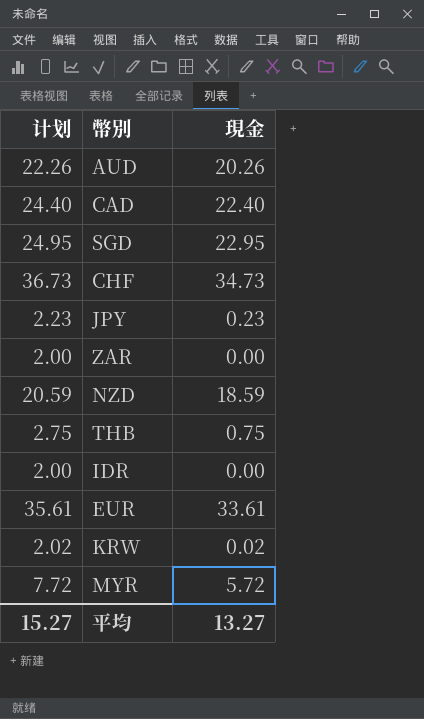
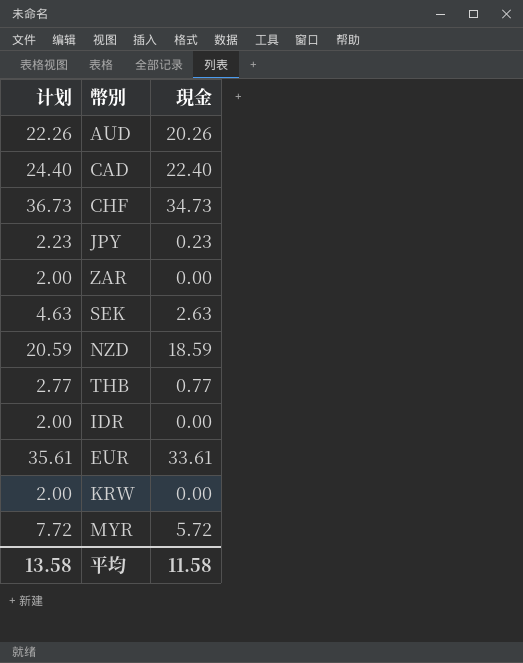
row SGD: 24.95 | 22.95 -> none
row SEK: none -> 4.63 | 2.63
THB | 计划: 2.75 -> 2.77
THB | 現金: 0.75 -> 0.77
KRW | 计划: 2.02 -> 2.00
KRW | 現金: 0.02 -> 0.00
平均 | 计划: 15.27 -> 13.58
平均 | 現金: 13.27 -> 11.58

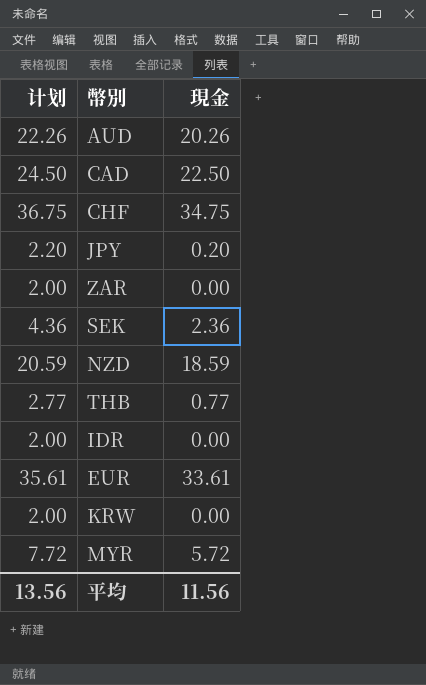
CAD | 计划: 24.40 -> 24.50
CAD | 現金: 22.40 -> 22.50
CHF | 计划: 36.73 -> 36.75
CHF | 現金: 34.73 -> 34.75
JPY | 计划: 2.23 -> 2.20
JPY | 現金: 0.23 -> 0.20
SEK | 计划: 4.63 -> 4.36
SEK | 現金: 2.63 -> 2.36
平均 | 计划: 13.58 -> 13.56
平均 | 現金: 11.58 -> 11.56

